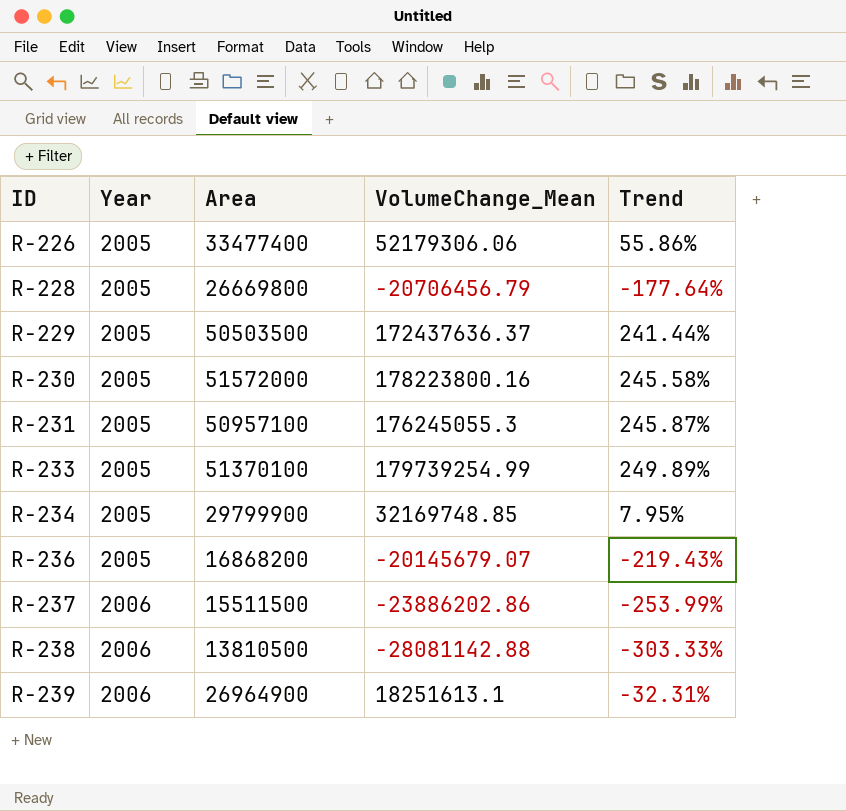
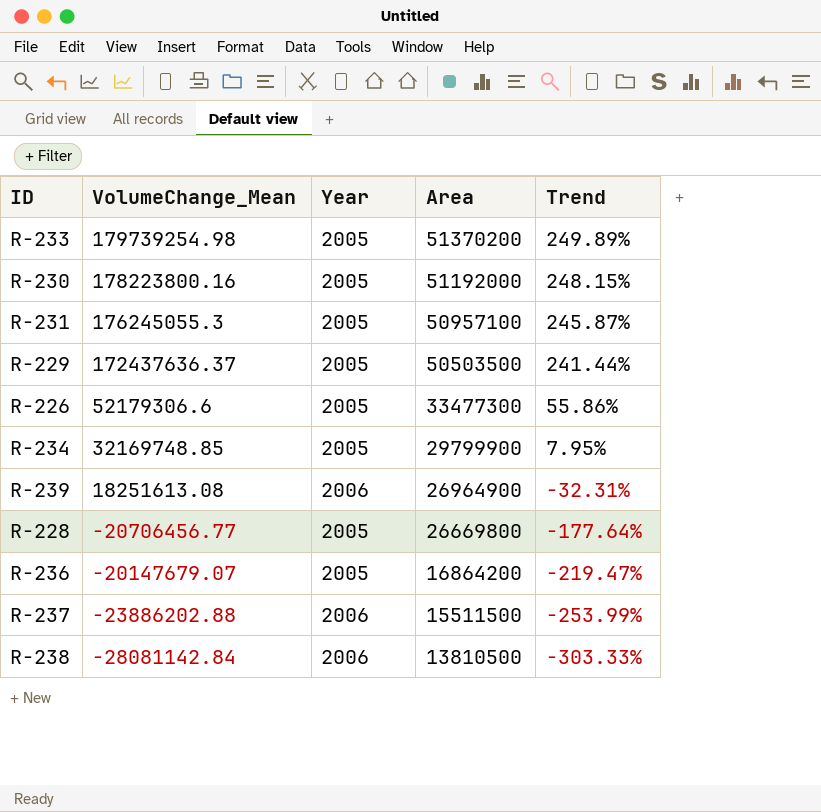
row order: ID ascending -> Area descending
column VolumeChange_Mean | position: 4 -> 2
R-233 | VolumeChange_Mean: 179739254.99 -> 179739254.98
R-233 | Area: 51370100 -> 51370200
R-230 | Area: 51572000 -> 51192000
R-230 | Trend: 245.58% -> 248.15%
R-226 | VolumeChange_Mean: 52179306.06 -> 52179306.6
R-226 | Area: 33477400 -> 33477300
R-239 | VolumeChange_Mean: 18251613.1 -> 18251613.08
R-228 | VolumeChange_Mean: -20706456.79 -> -20706456.77
R-236 | VolumeChange_Mean: -20145679.07 -> -20147679.07
R-236 | Area: 16868200 -> 16864200
R-236 | Trend: -219.43% -> -219.47%
R-237 | VolumeChange_Mean: -23886202.86 -> -23886202.88
R-238 | VolumeChange_Mean: -28081142.88 -> -28081142.84

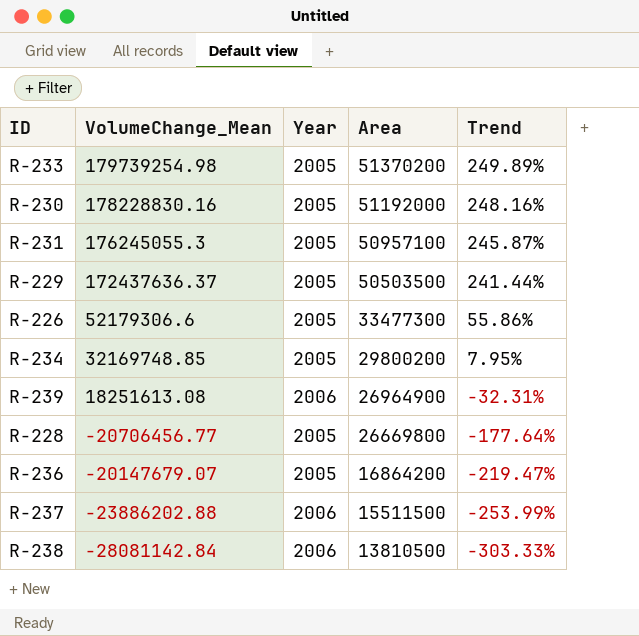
R-230 | VolumeChange_Mean: 178223800.16 -> 178228830.16
R-230 | Trend: 248.15% -> 248.16%
R-234 | Area: 29799900 -> 29800200

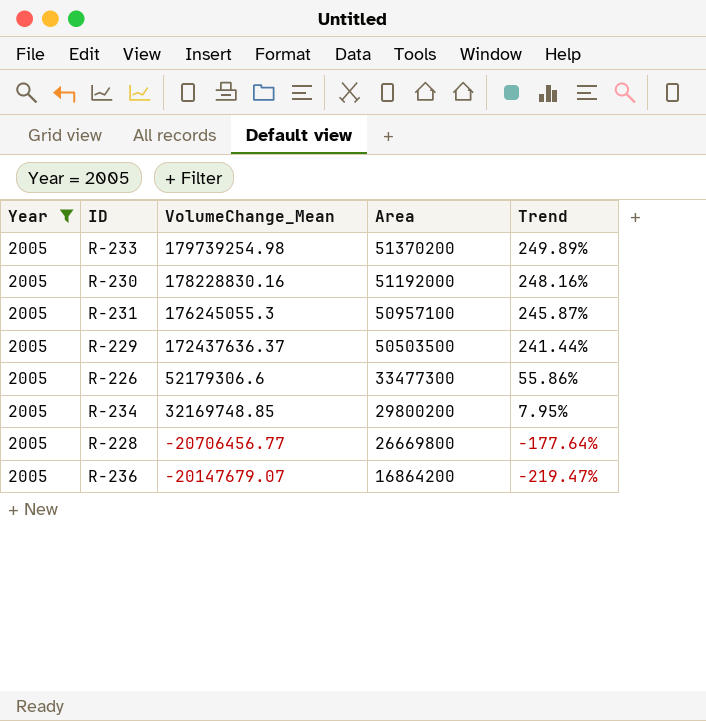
filter: none -> Year = 2005
column Year | position: 3 -> 1

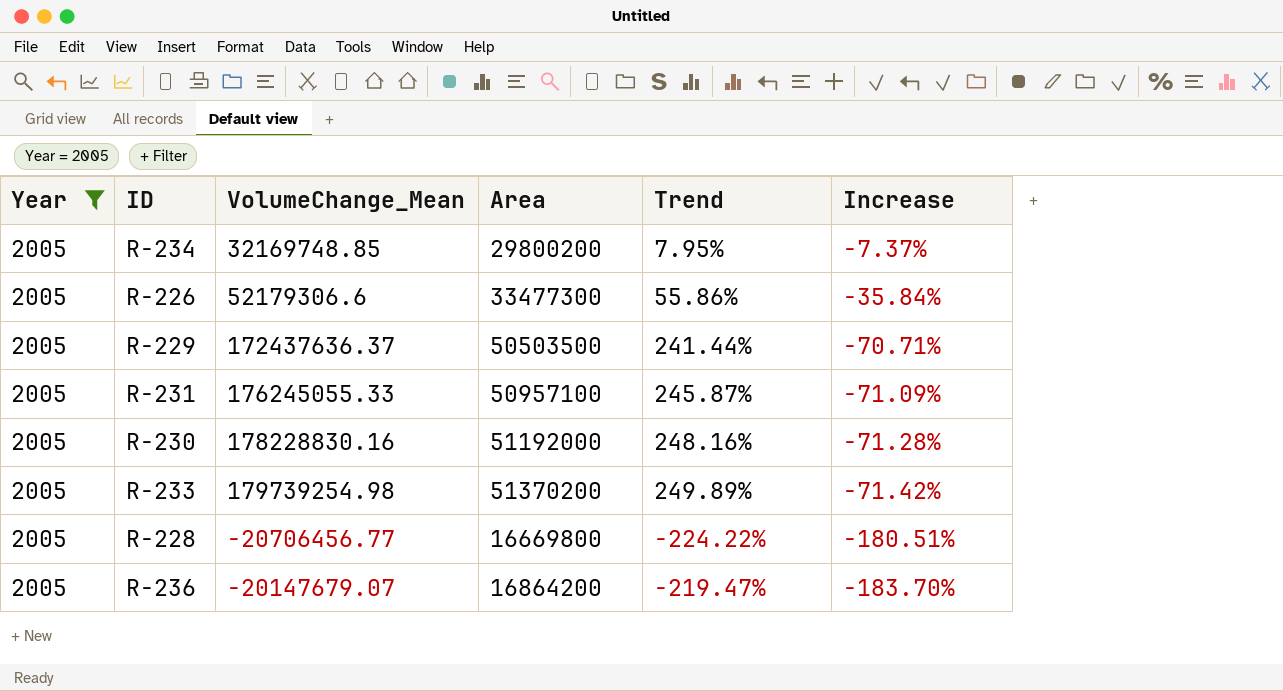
row order: Area descending -> Increase descending
column Increase | formula: none -> ([Area] - [VolumeChange_Mean]) / [VolumeChange_Mean]
R-231 | VolumeChange_Mean: 176245055.3 -> 176245055.33
R-228 | Area: 26669800 -> 16669800
R-228 | Trend: -177.64% -> -224.22%

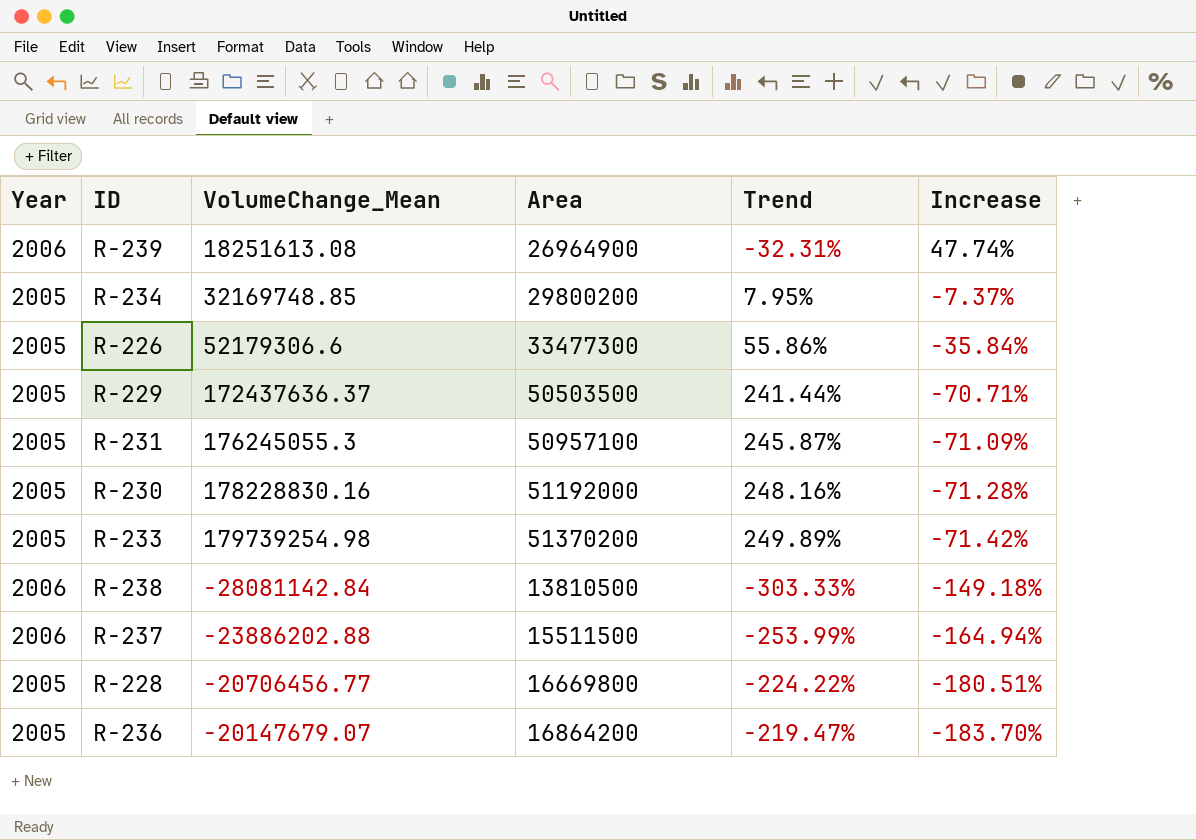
filter: Year = 2005 -> none
R-231 | VolumeChange_Mean: 176245055.33 -> 176245055.3

